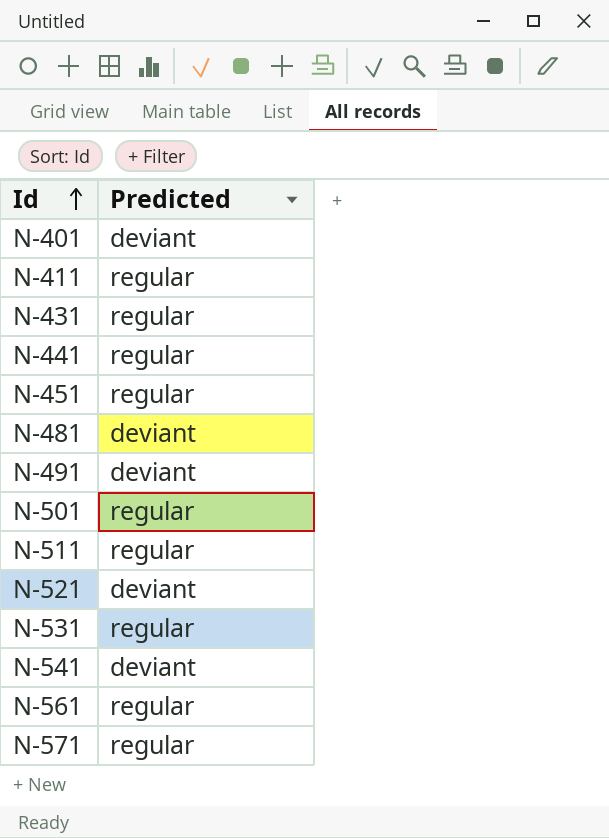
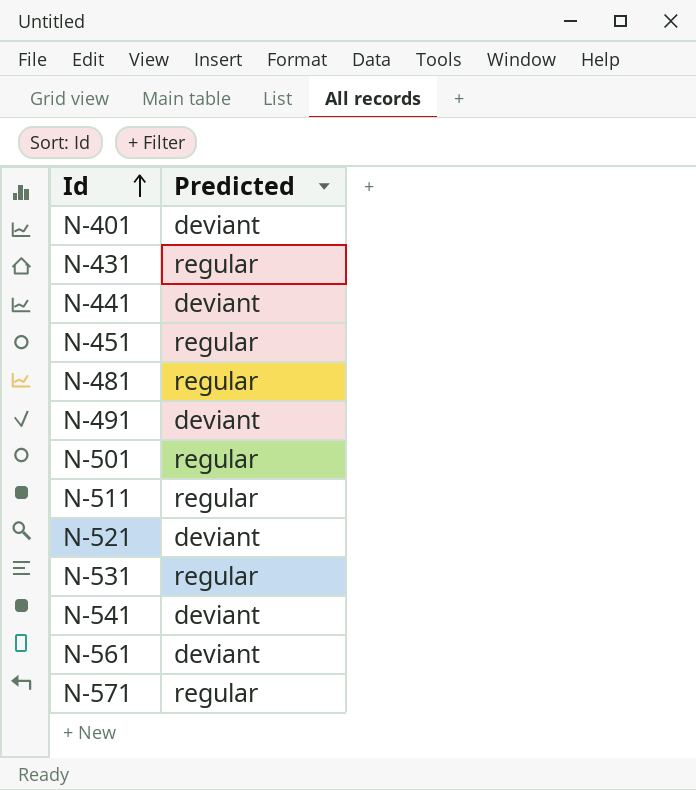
row N-411: regular -> none
N-441 | Predicted: regular -> deviant
N-481 | Predicted: deviant -> regular
N-561 | Predicted: regular -> deviant

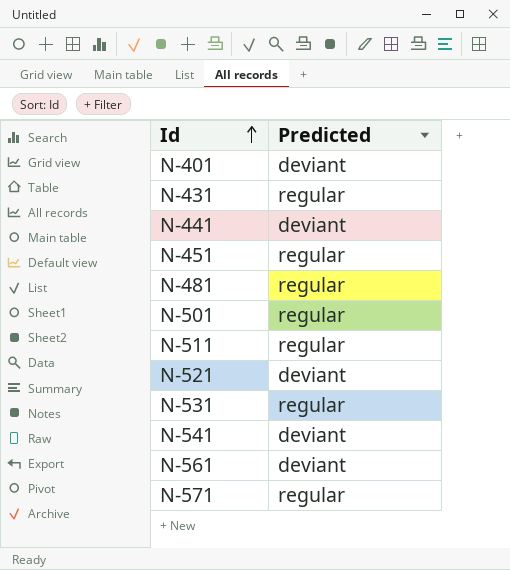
row N-491: deviant -> none

